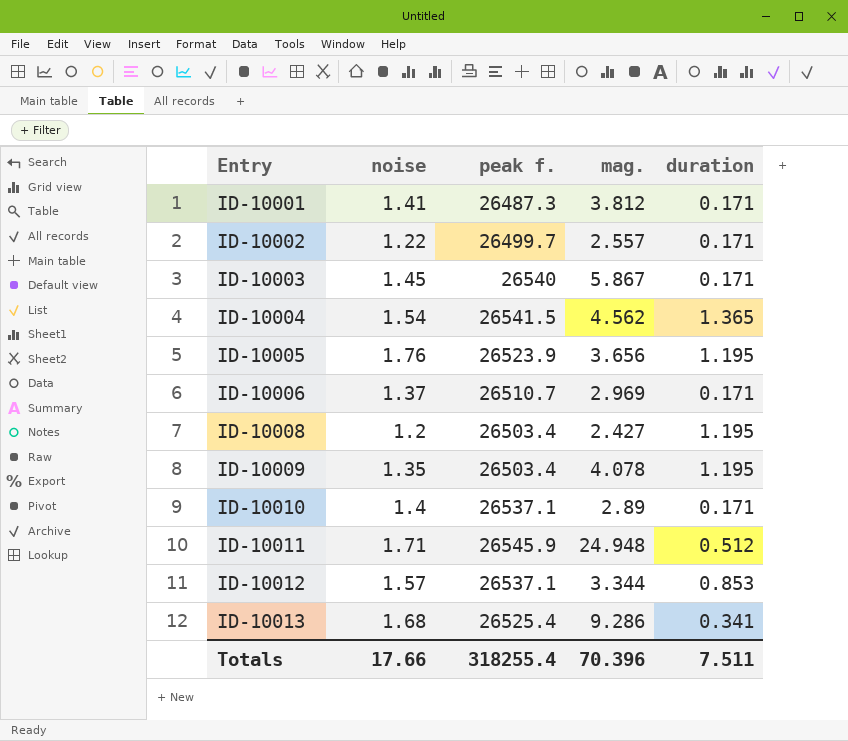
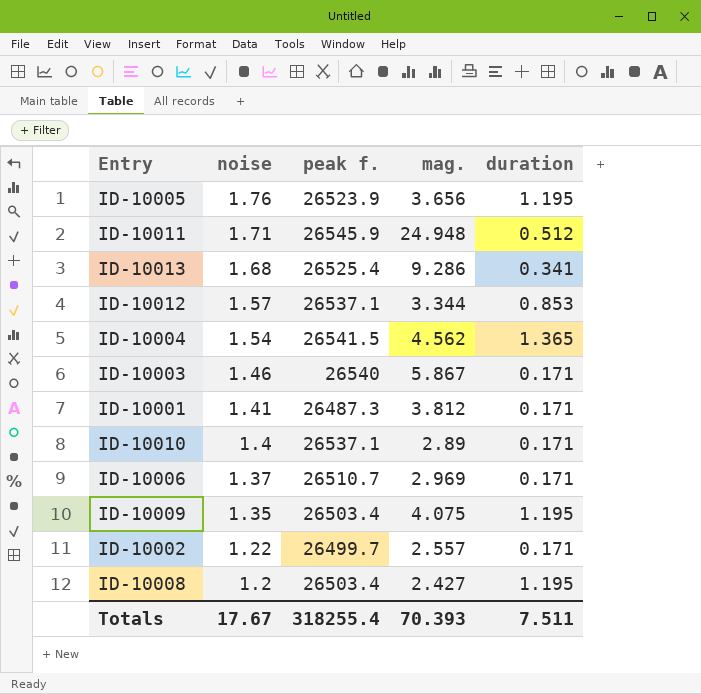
row order: Entry ascending -> noise descending
ID-10003 | noise: 1.45 -> 1.46
ID-10009 | mag.: 4.078 -> 4.075
Totals | noise: 17.66 -> 17.67
Totals | mag.: 70.396 -> 70.393

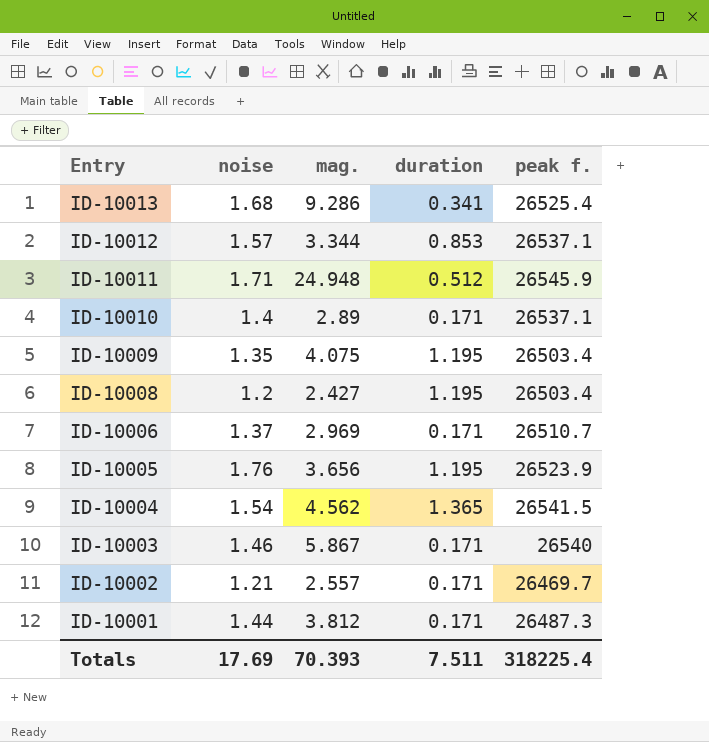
row order: noise descending -> Entry descending
column peak f. | position: 3 -> 5
ID-10002 | noise: 1.22 -> 1.21
ID-10002 | peak f.: 26499.7 -> 26469.7
ID-10001 | noise: 1.41 -> 1.44
Totals | noise: 17.67 -> 17.69
Totals | peak f.: 318255.4 -> 318225.4

